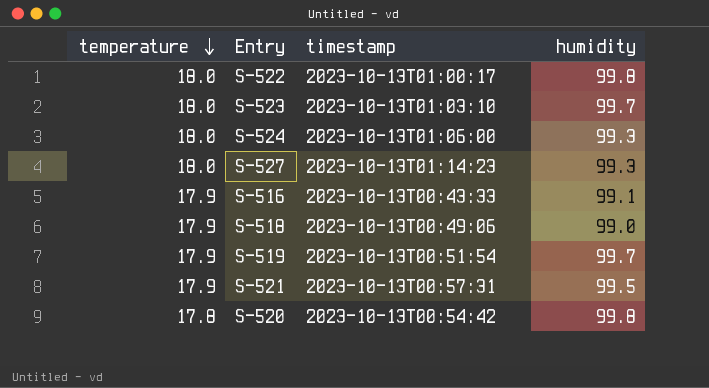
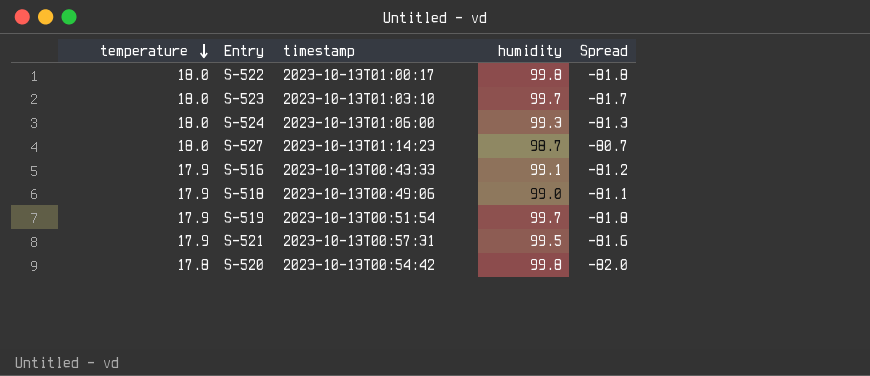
column Spread | formula: none -> [temperature] - [humidity]
S-527 | humidity: 99.3 -> 98.7

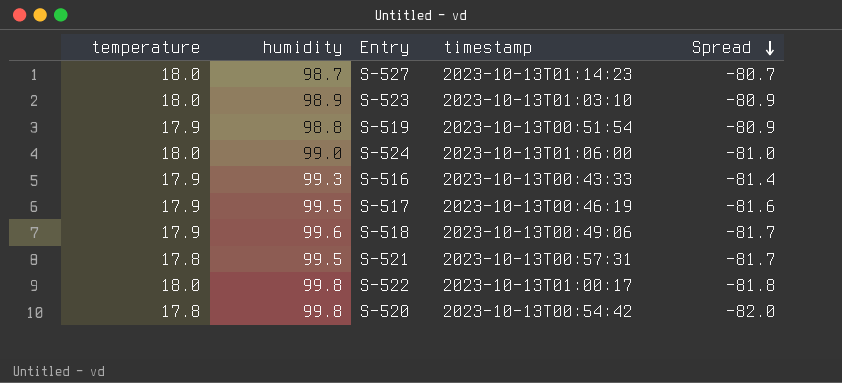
row order: temperature descending -> Spread descending
column humidity | position: 4 -> 2
S-523 | humidity: 99.7 -> 98.9
S-523 | Spread: -81.7 -> -80.9
S-519 | humidity: 99.7 -> 98.8
S-519 | Spread: -81.8 -> -80.9
S-524 | humidity: 99.3 -> 99.0
S-524 | Spread: -81.3 -> -81.0
S-516 | humidity: 99.1 -> 99.3
S-516 | Spread: -81.2 -> -81.4
row S-517: none -> 17.9 | 99.5 | 2023-10-13T00:46:19 | -81.6
S-518 | humidity: 99.0 -> 99.6
S-518 | Spread: -81.1 -> -81.7
S-521 | temperature: 17.9 -> 17.8
S-521 | Spread: -81.6 -> -81.7

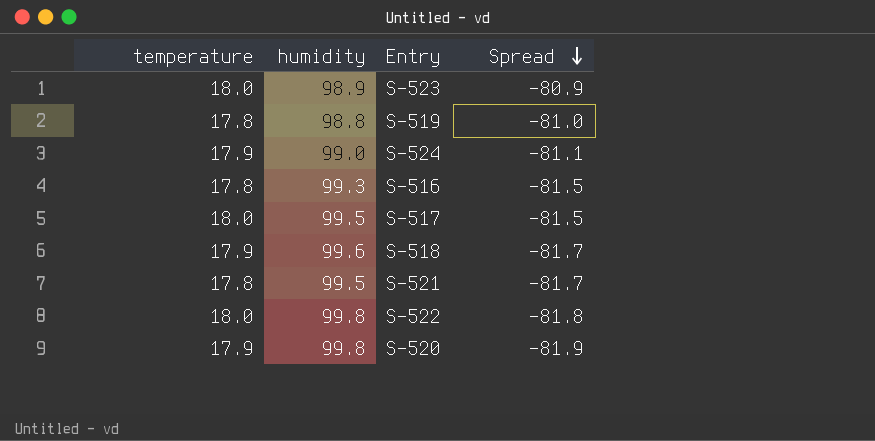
column timestamp | position: 4 -> none
row S-527: 18.0 | 98.7 | 2023-10-13T01:14:23 | -80.7 -> none
S-519 | temperature: 17.9 -> 17.8
S-519 | Spread: -80.9 -> -81.0
S-524 | temperature: 18.0 -> 17.9
S-524 | Spread: -81.0 -> -81.1
S-516 | temperature: 17.9 -> 17.8
S-516 | Spread: -81.4 -> -81.5
S-517 | temperature: 17.9 -> 18.0
S-517 | Spread: -81.6 -> -81.5
S-520 | temperature: 17.8 -> 17.9
S-520 | Spread: -82.0 -> -81.9

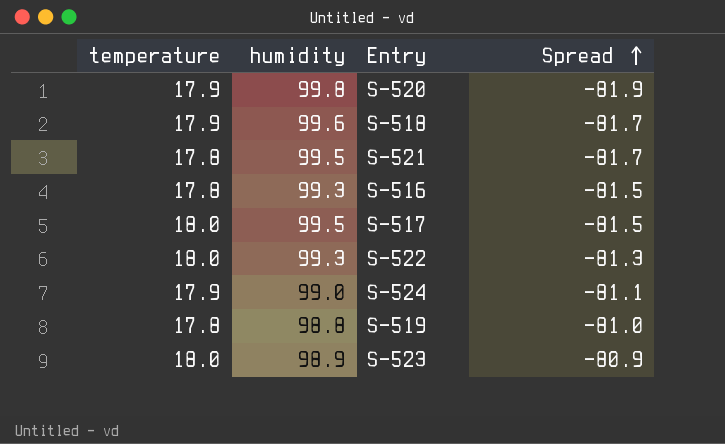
row order: Spread descending -> Spread ascending
S-522 | humidity: 99.8 -> 99.3
S-522 | Spread: -81.8 -> -81.3

